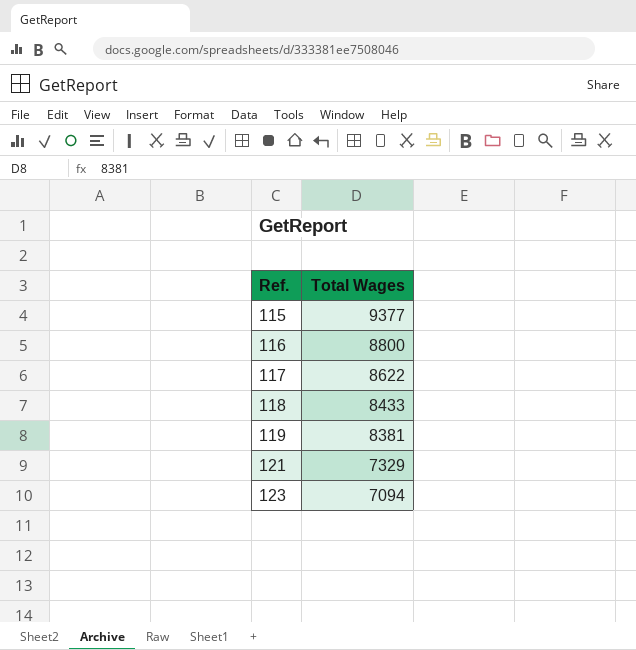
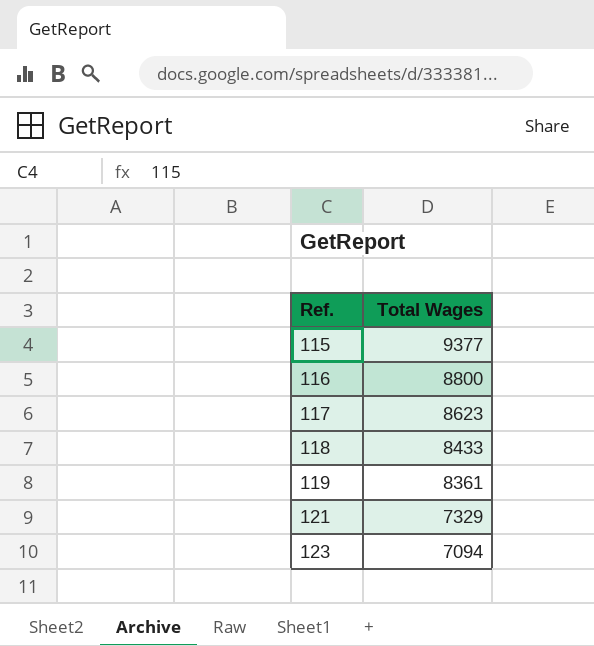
117 | Total Wages: 8622 -> 8623
119 | Total Wages: 8381 -> 8361

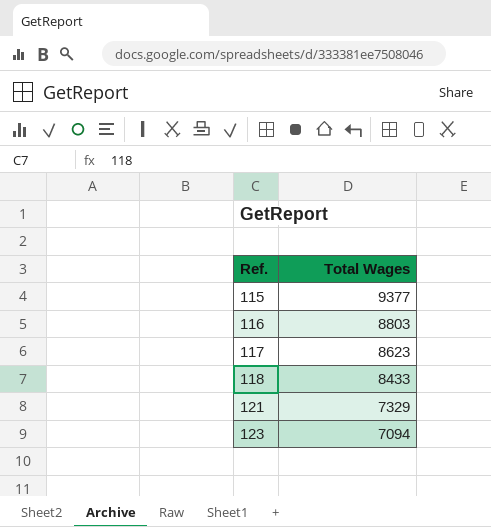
row 119: 8361 -> none
116 | Total Wages: 8800 -> 8803

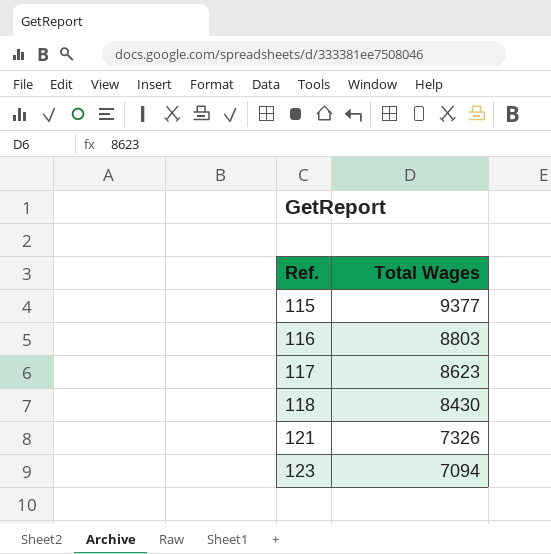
118 | Total Wages: 8433 -> 8430
121 | Total Wages: 7329 -> 7326

